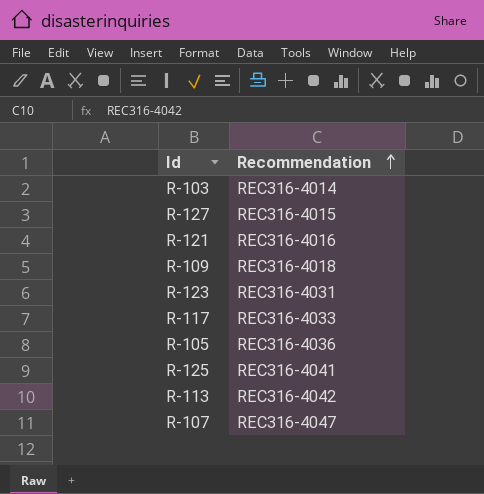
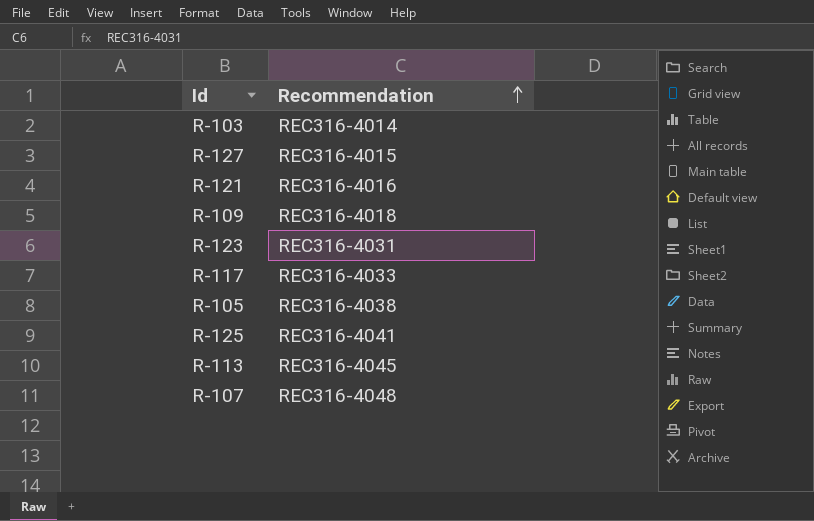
R-105 | Recommendation: REC316-4036 -> REC316-4038
R-113 | Recommendation: REC316-4042 -> REC316-4045
R-107 | Recommendation: REC316-4047 -> REC316-4048

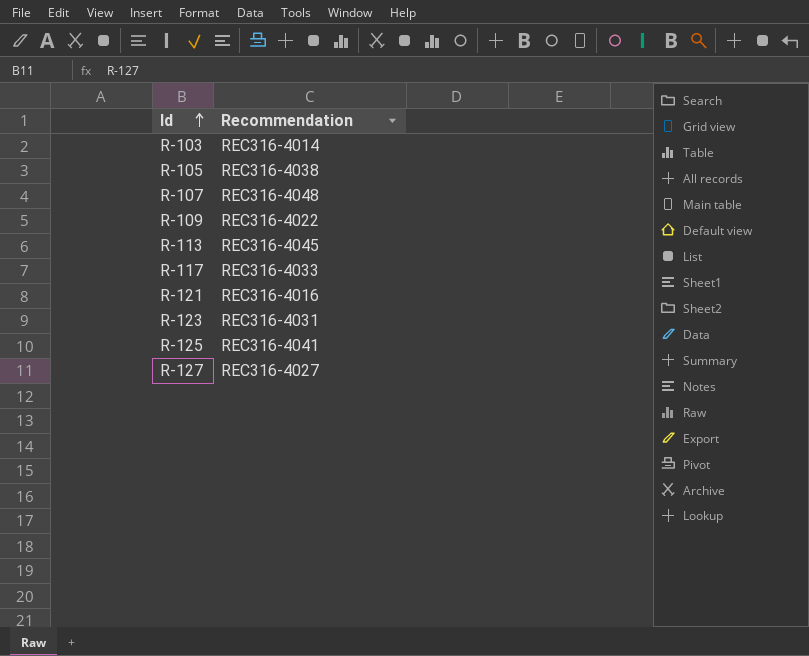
row order: Recommendation ascending -> Id ascending
R-109 | Recommendation: REC316-4018 -> REC316-4022
R-127 | Recommendation: REC316-4015 -> REC316-4027

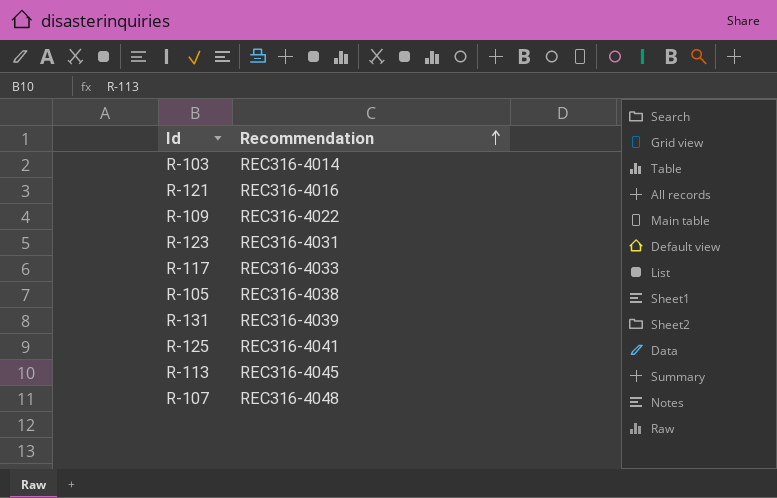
row order: Id ascending -> Recommendation ascending
row R-127: REC316-4027 -> none
row R-131: none -> REC316-4039

